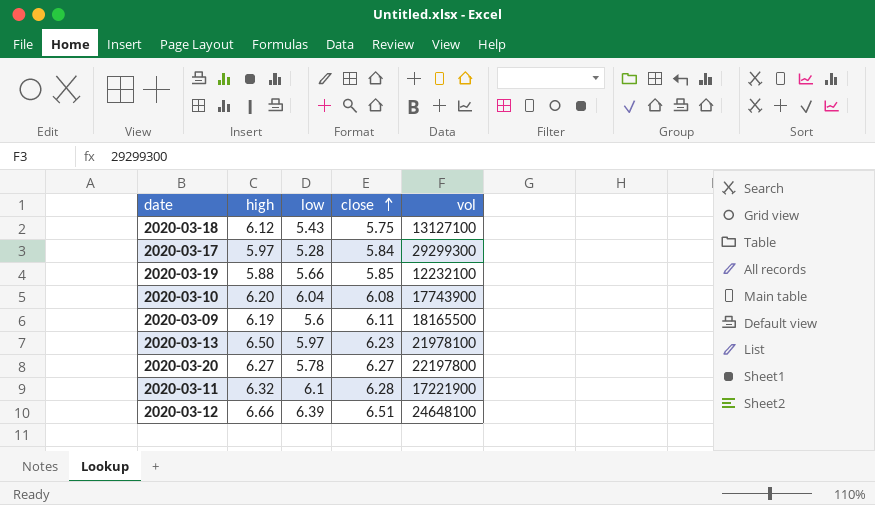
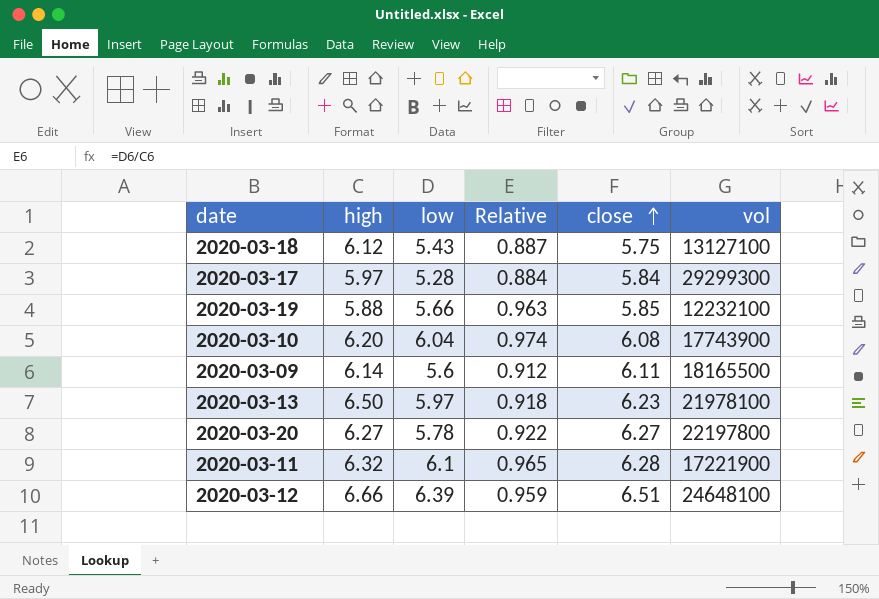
column Relative | formula: none -> [low] / [high]
2020-03-09 | high: 6.19 -> 6.14

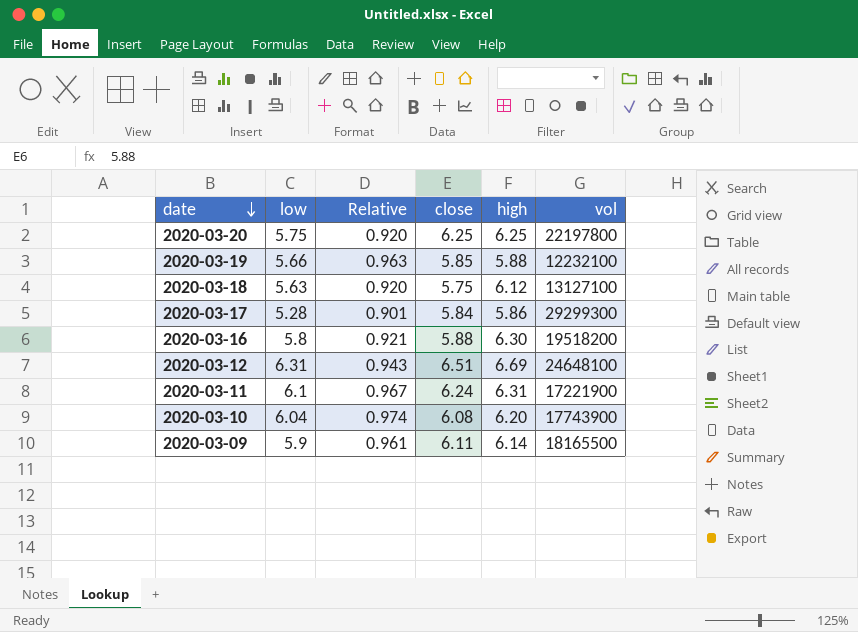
row order: close ascending -> date descending
column high | position: 2 -> 5
row 2020-03-13: 6.50 | 5.97 | 0.918 | 6.23 | 21978100 -> none
2020-03-20 | low: 5.78 -> 5.75
2020-03-20 | Relative: 0.922 -> 0.920
2020-03-20 | close: 6.27 -> 6.25
2020-03-20 | high: 6.27 -> 6.25
2020-03-18 | low: 5.43 -> 5.63
2020-03-18 | Relative: 0.887 -> 0.920
2020-03-17 | Relative: 0.884 -> 0.901
2020-03-17 | high: 5.97 -> 5.86
row 2020-03-16: none -> 5.8 | 0.921 | 5.88 | 6.30 | 19518200
2020-03-12 | low: 6.39 -> 6.31
2020-03-12 | Relative: 0.959 -> 0.943
2020-03-12 | high: 6.66 -> 6.69
2020-03-11 | Relative: 0.965 -> 0.967
2020-03-11 | close: 6.28 -> 6.24
2020-03-11 | high: 6.32 -> 6.31
2020-03-09 | low: 5.6 -> 5.9
2020-03-09 | Relative: 0.912 -> 0.961

